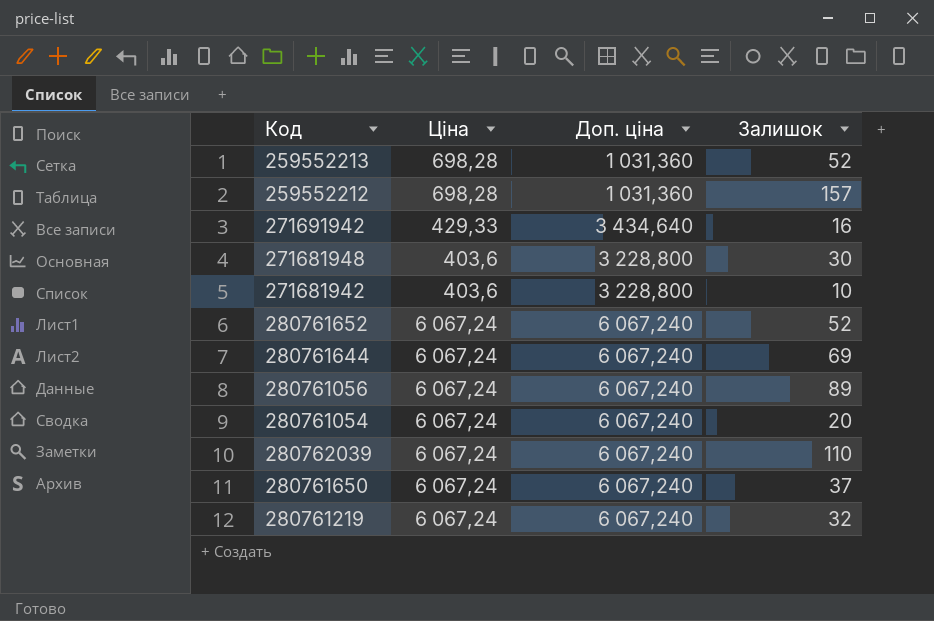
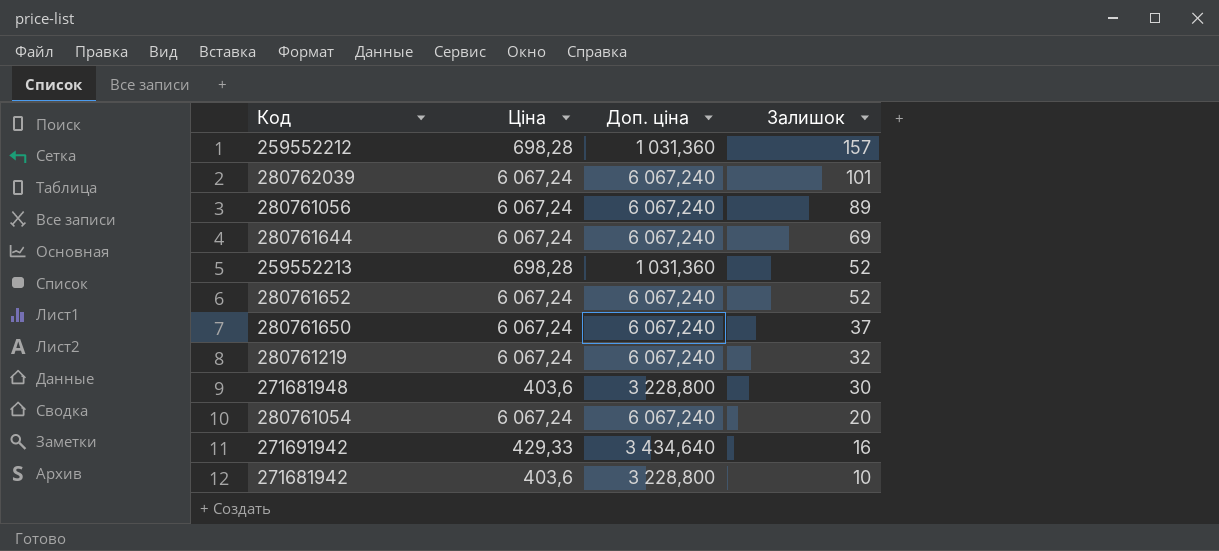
row order: none -> Залишок descending
280762039 | Залишок: 110 -> 101

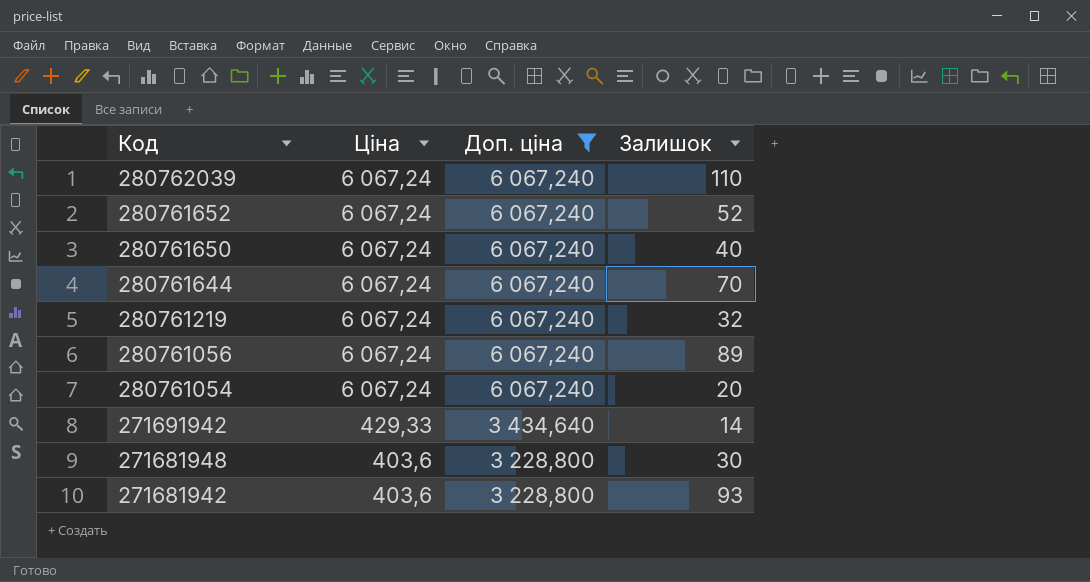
filter: none -> Доп. ціна != 1 031,360
row order: Залишок descending -> Код descending
280762039 | Залишок: 101 -> 110
280761650 | Залишок: 37 -> 40
280761644 | Залишок: 69 -> 70
271691942 | Залишок: 16 -> 14
271681942 | Залишок: 10 -> 93

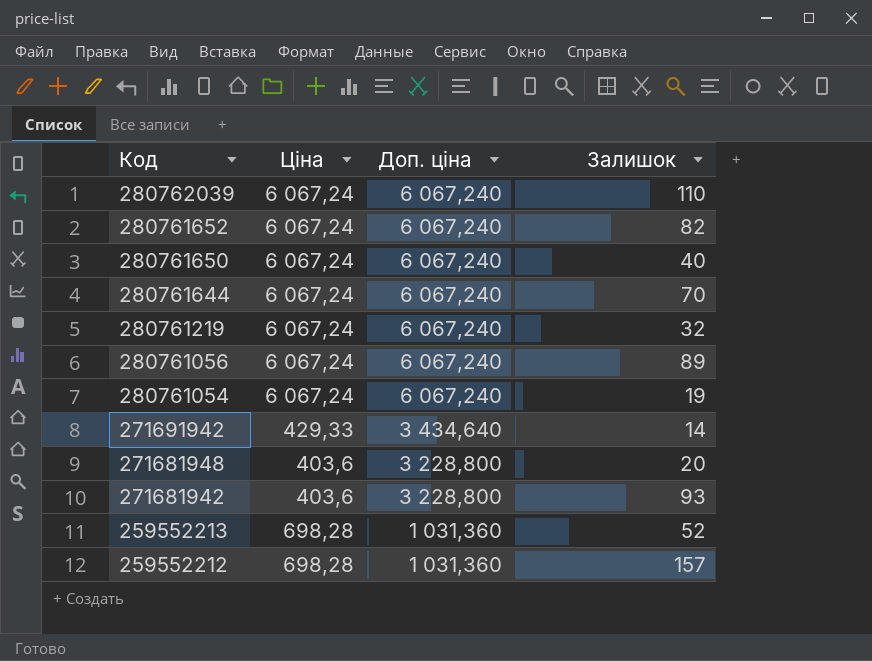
filter: Доп. ціна != 1 031,360 -> none
280761652 | Залишок: 52 -> 82
280761054 | Залишок: 20 -> 19
271681948 | Залишок: 30 -> 20

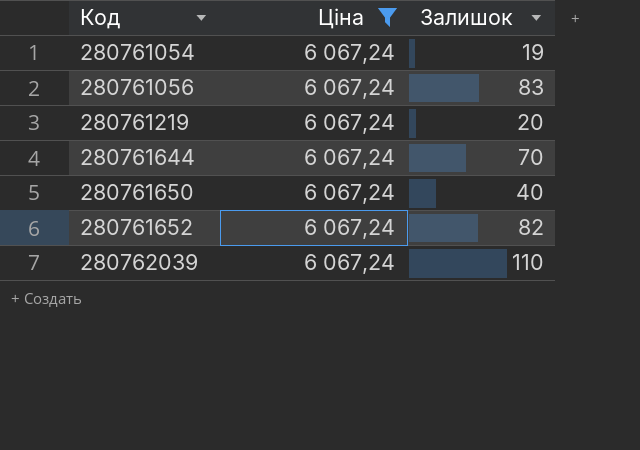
filter: none -> Ціна = 6 067,24
row order: Код descending -> Код ascending
column Доп. ціна | position: 3 -> none
280761056 | Залишок: 89 -> 83
280761219 | Залишок: 32 -> 20

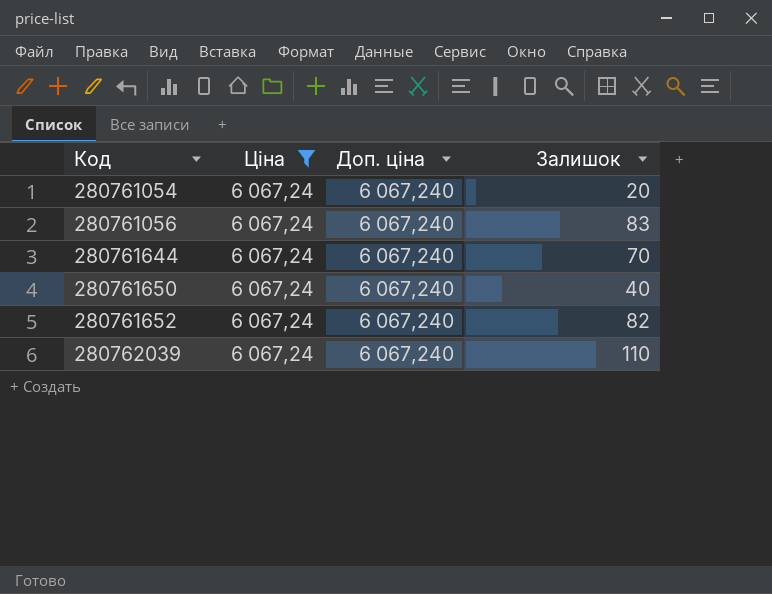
column Доп. ціна | position: none -> 3
row 280761219: 6 067,24 | 20 -> none
280761054 | Залишок: 19 -> 20

